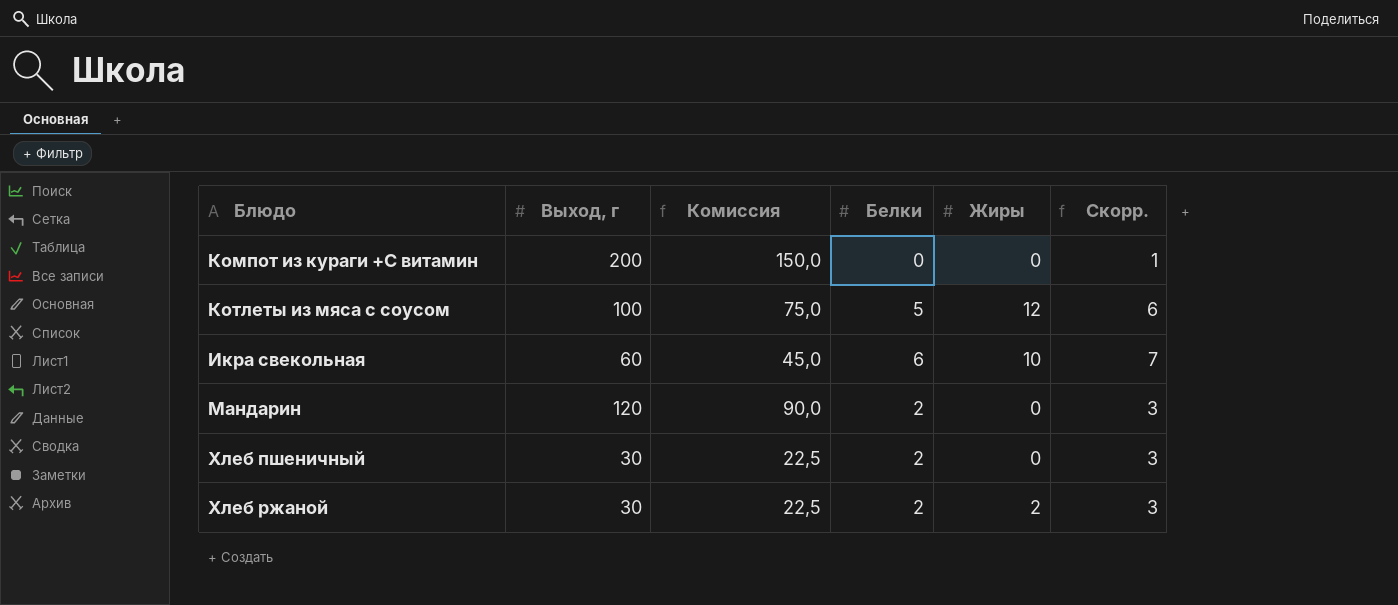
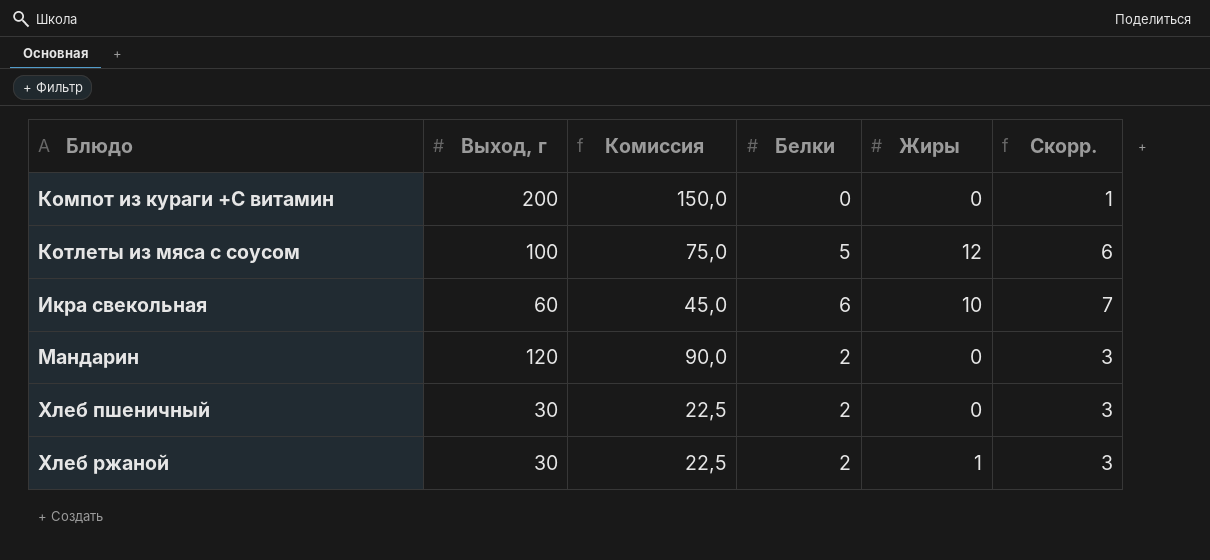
Хлеб ржаной | Жиры: 2 -> 1

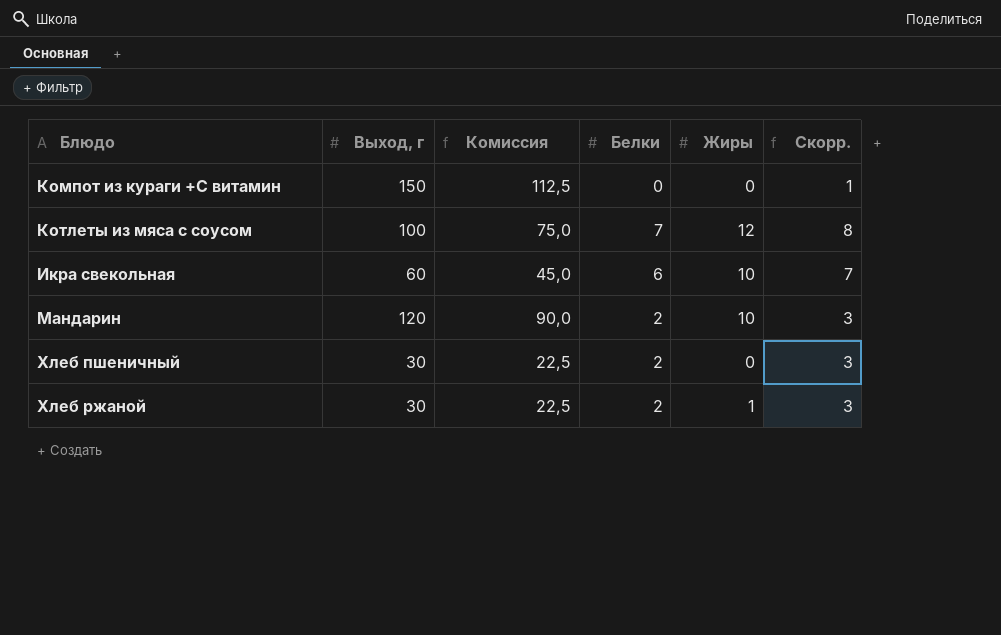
Компот из кураги +С витамин | Выход, г: 200 -> 150
Компот из кураги +С витамин | Комиссия: 150,0 -> 112,5
Котлеты из мяса с соусом | Белки: 5 -> 7
Котлеты из мяса с соусом | Скорр.: 6 -> 8
Мандарин | Жиры: 0 -> 10

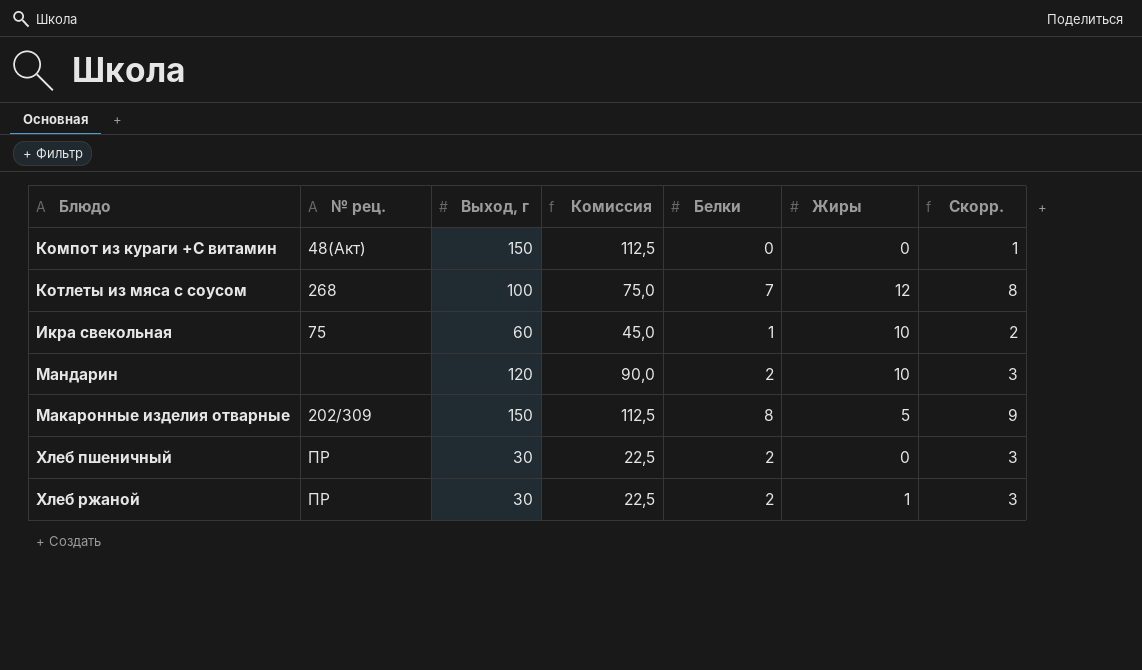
column № рец. | position: none -> 2
Икра свекольная | Белки: 6 -> 1
Икра свекольная | Скорр.: 7 -> 2
row Макаронные изделия отварные: none -> 202/309 | 150 | 112,5 | 8 | 5 | 9

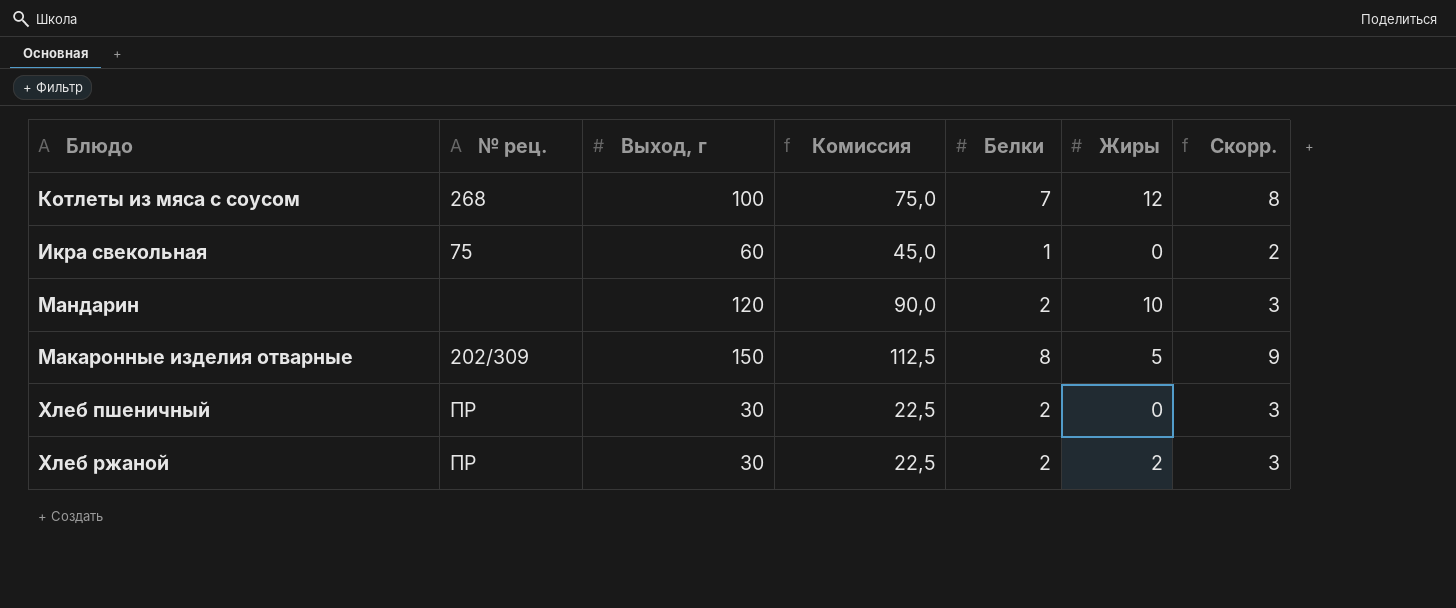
row Компот из кураги +С витамин: 48(Акт) | 150 | 112,5 | 0 | 0 | 1 -> none
Икра свекольная | Жиры: 10 -> 0
Хлеб ржаной | Жиры: 1 -> 2

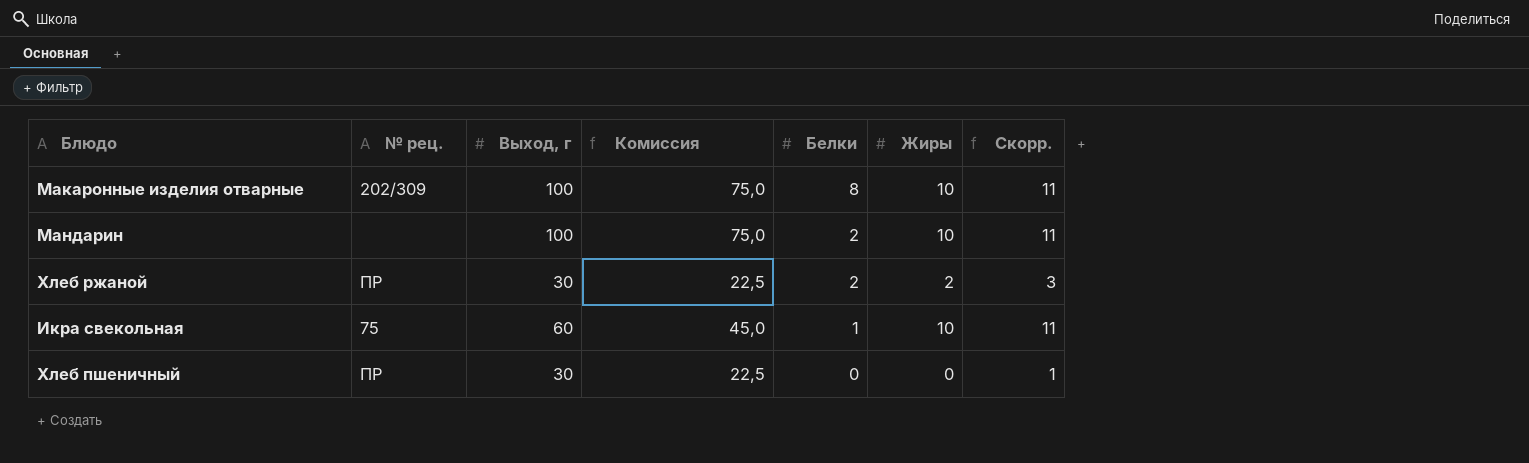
row order: none -> Белки descending
column Скорр. | formula: [Белки] + 1 -> [Жиры] + 1
row Котлеты из мяса с соусом: 268 | 100 | 75,0 | 7 | 12 | 8 -> none
Макаронные изделия отварные | Выход, г: 150 -> 100
Макаронные изделия отварные | Комиссия: 112,5 -> 75,0
Макаронные изделия отварные | Жиры: 5 -> 10
Мандарин | Выход, г: 120 -> 100
Мандарин | Комиссия: 90,0 -> 75,0
Икра свекольная | Жиры: 0 -> 10
Хлеб пшеничный | Белки: 2 -> 0

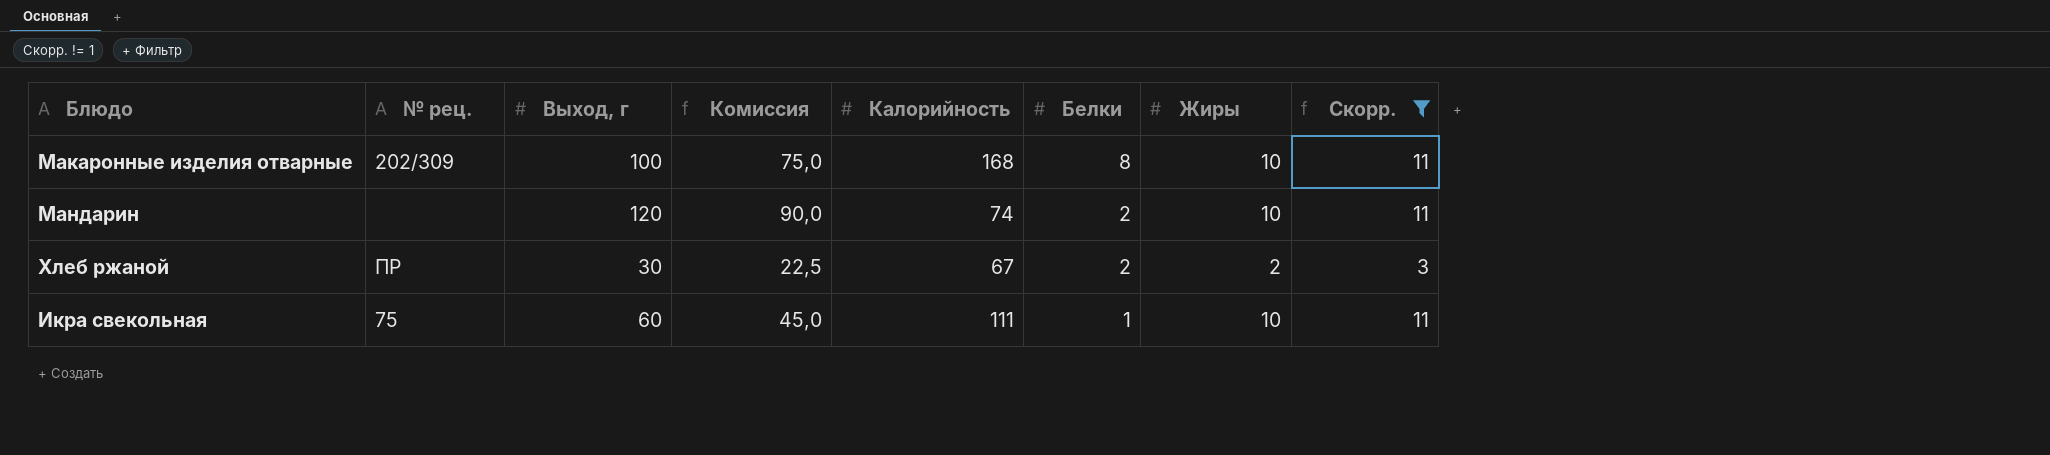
filter: none -> Скорр. != 1
column Калорийность | position: none -> 5
Мандарин | Выход, г: 100 -> 120
Мандарин | Комиссия: 75,0 -> 90,0

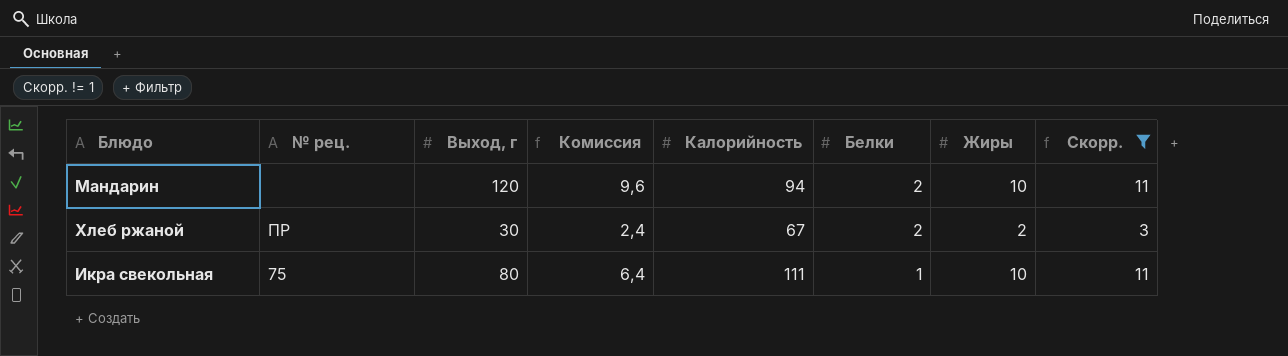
column Комиссия | formula: [Выход, г] * 0,75 -> [Выход, г] * 0,08
row Макаронные изделия отварные: 202/309 | 100 | 75,0 | 168 | 8 | 10 | 11 -> none
Мандарин | Калорийность: 74 -> 94
Икра свекольная | Выход, г: 60 -> 80

